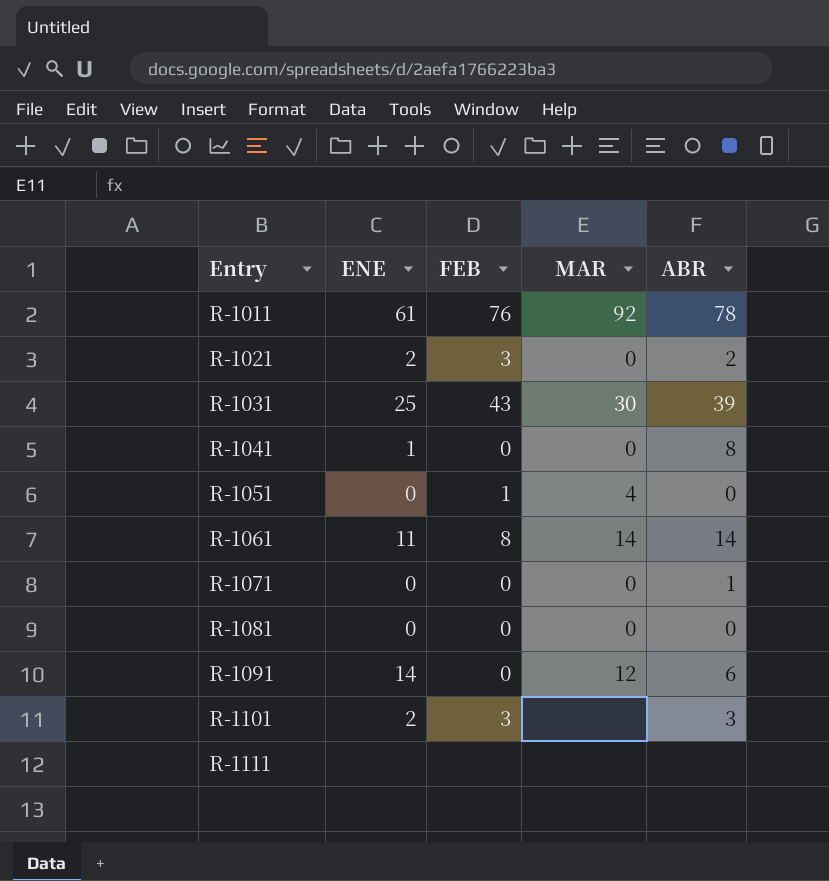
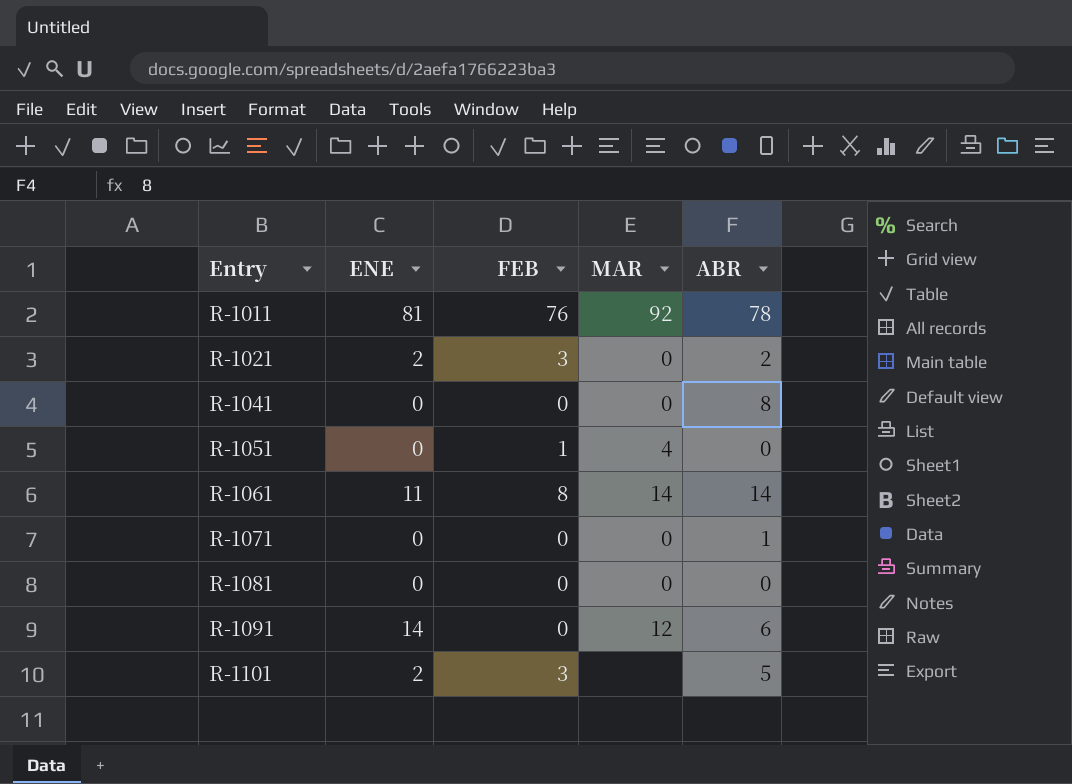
row R-1031: 25 | 43 | 30 | 39 -> none
row R-1111: none | none | none | none -> none
R-1011 | ENE: 61 -> 81
R-1041 | ENE: 1 -> 0
R-1101 | ABR: 3 -> 5

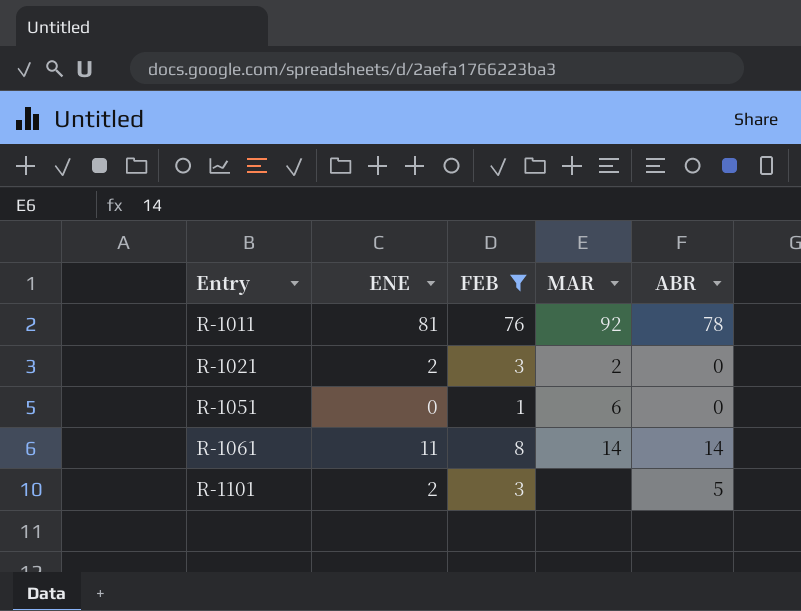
filter: none -> FEB != 0
R-1021 | MAR: 0 -> 2
R-1021 | ABR: 2 -> 0
R-1051 | MAR: 4 -> 6

